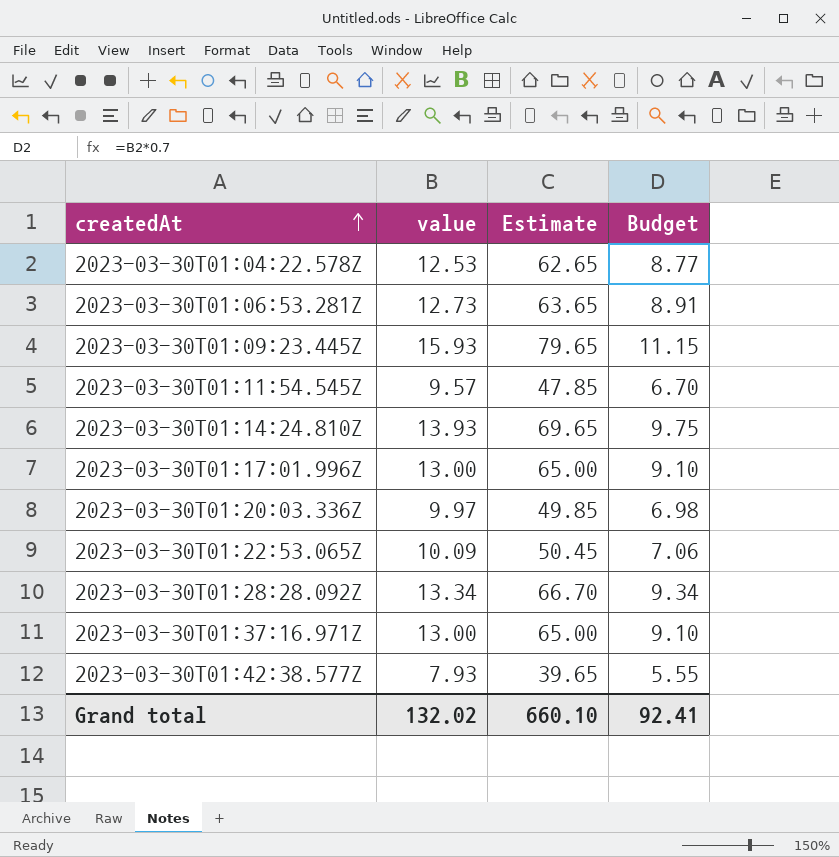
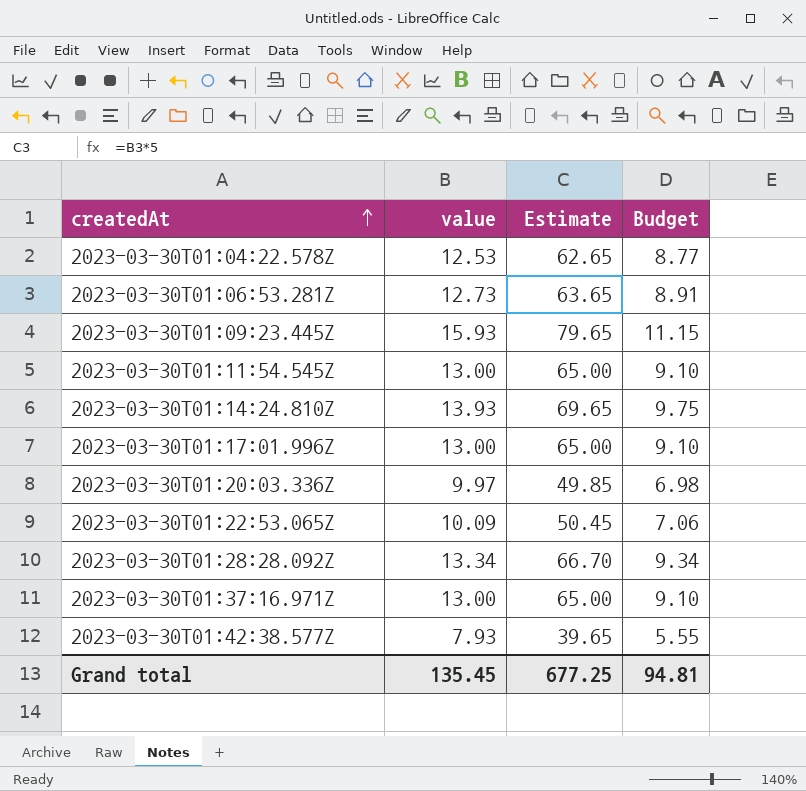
2023-03-30T01:11:54.545Z | value: 9.57 -> 13.00
2023-03-30T01:11:54.545Z | Estimate: 47.85 -> 65.00
2023-03-30T01:11:54.545Z | Budget: 6.70 -> 9.10
Grand total | value: 132.02 -> 135.45
Grand total | Estimate: 660.10 -> 677.25
Grand total | Budget: 92.41 -> 94.81

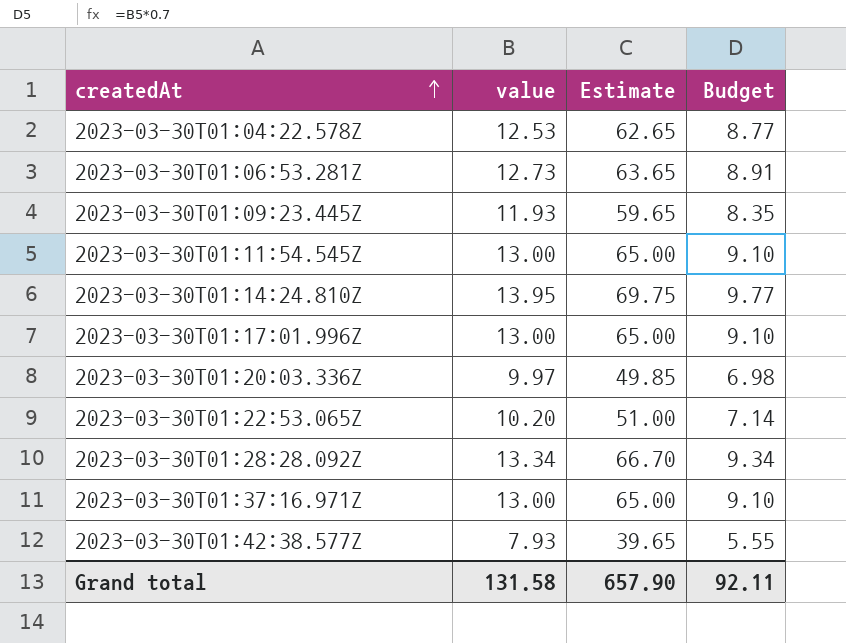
2023-03-30T01:09:23.445Z | value: 15.93 -> 11.93
2023-03-30T01:09:23.445Z | Estimate: 79.65 -> 59.65
2023-03-30T01:09:23.445Z | Budget: 11.15 -> 8.35
2023-03-30T01:14:24.810Z | value: 13.93 -> 13.95
2023-03-30T01:14:24.810Z | Estimate: 69.65 -> 69.75
2023-03-30T01:14:24.810Z | Budget: 9.75 -> 9.77
2023-03-30T01:22:53.065Z | value: 10.09 -> 10.20
2023-03-30T01:22:53.065Z | Estimate: 50.45 -> 51.00
2023-03-30T01:22:53.065Z | Budget: 7.06 -> 7.14
Grand total | value: 135.45 -> 131.58
Grand total | Estimate: 677.25 -> 657.90
Grand total | Budget: 94.81 -> 92.11

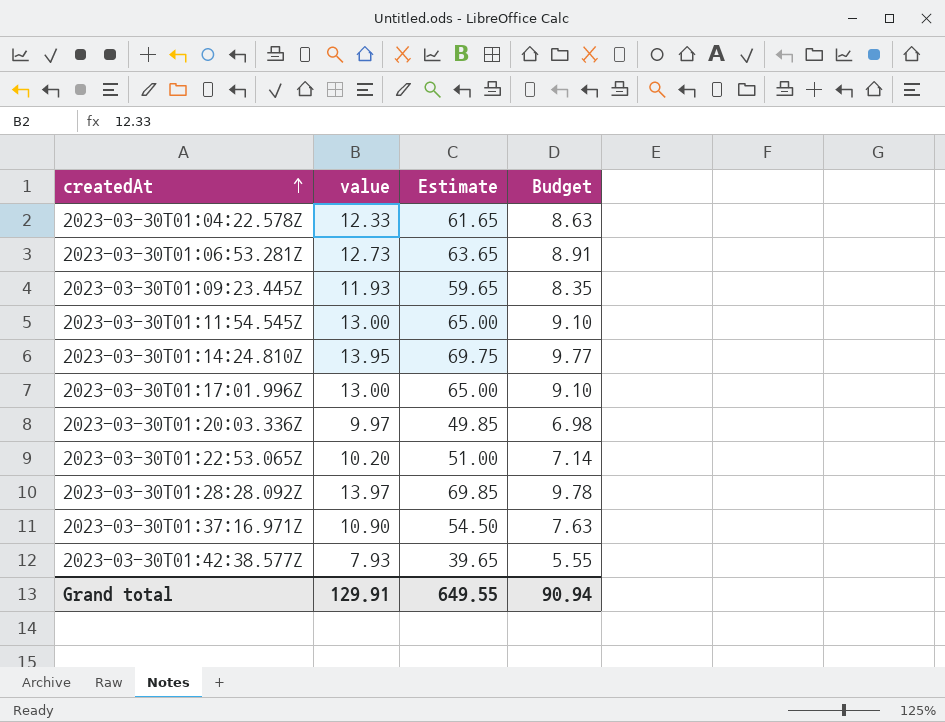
2023-03-30T01:04:22.578Z | value: 12.53 -> 12.33
2023-03-30T01:04:22.578Z | Estimate: 62.65 -> 61.65
2023-03-30T01:04:22.578Z | Budget: 8.77 -> 8.63
2023-03-30T01:28:28.092Z | value: 13.34 -> 13.97
2023-03-30T01:28:28.092Z | Estimate: 66.70 -> 69.85
2023-03-30T01:28:28.092Z | Budget: 9.34 -> 9.78
2023-03-30T01:37:16.971Z | value: 13.00 -> 10.90
2023-03-30T01:37:16.971Z | Estimate: 65.00 -> 54.50
2023-03-30T01:37:16.971Z | Budget: 9.10 -> 7.63
Grand total | value: 131.58 -> 129.91
Grand total | Estimate: 657.90 -> 649.55
Grand total | Budget: 92.11 -> 90.94

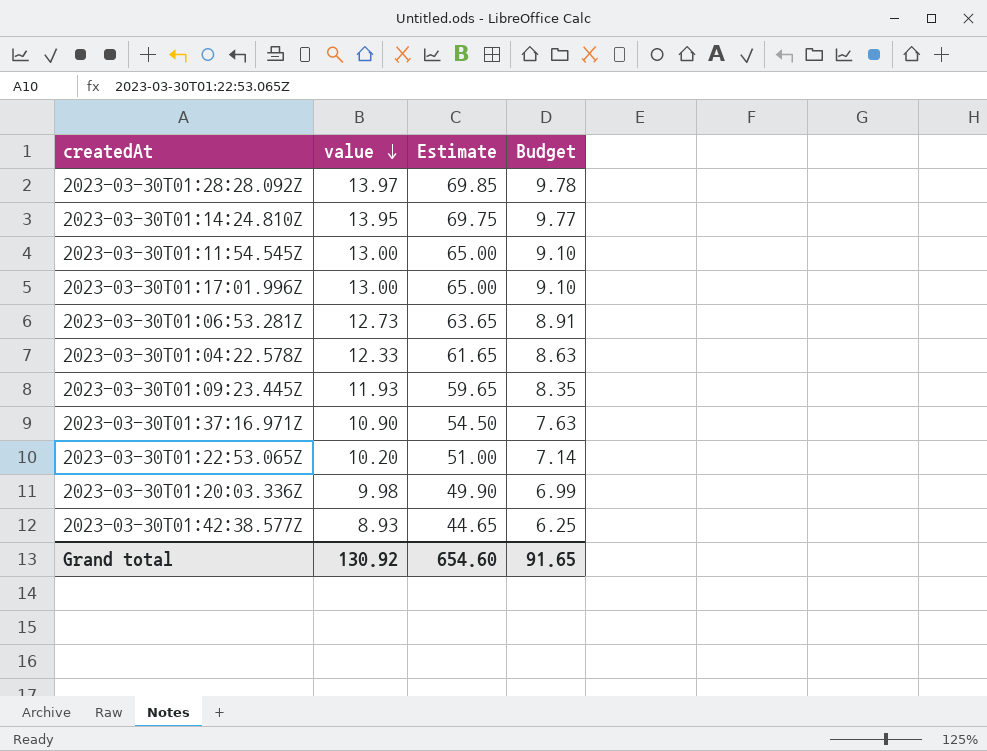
row order: createdAt ascending -> value descending
2023-03-30T01:20:03.336Z | value: 9.97 -> 9.98
2023-03-30T01:20:03.336Z | Estimate: 49.85 -> 49.90
2023-03-30T01:20:03.336Z | Budget: 6.98 -> 6.99
2023-03-30T01:42:38.577Z | value: 7.93 -> 8.93
2023-03-30T01:42:38.577Z | Estimate: 39.65 -> 44.65
2023-03-30T01:42:38.577Z | Budget: 5.55 -> 6.25
Grand total | value: 129.91 -> 130.92
Grand total | Estimate: 649.55 -> 654.60
Grand total | Budget: 90.94 -> 91.65

